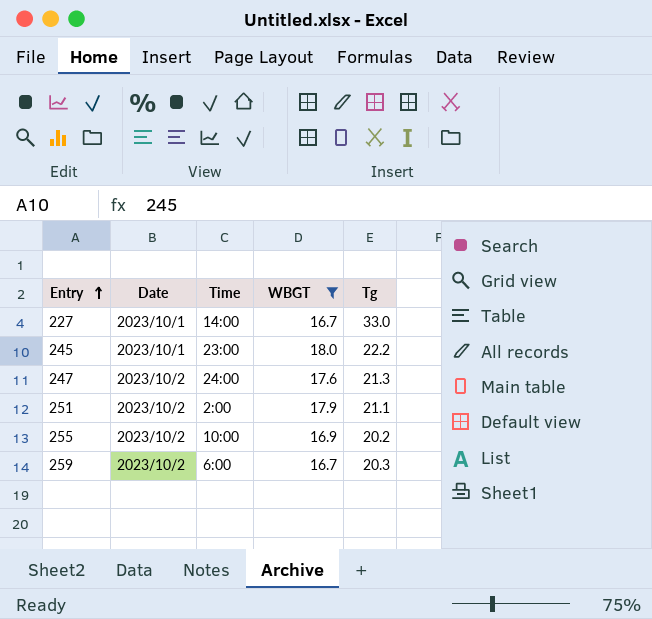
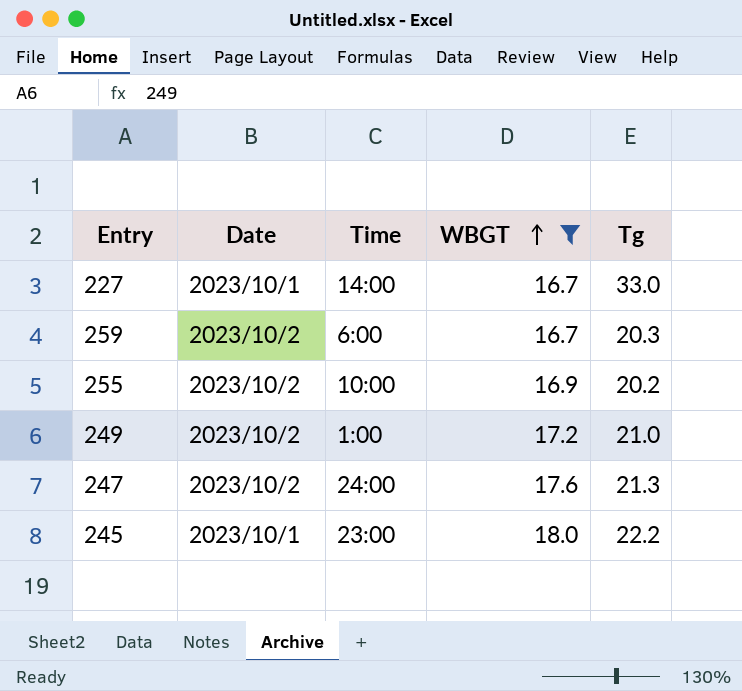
row order: Entry ascending -> WBGT ascending
row 251: 2023/10/2 | 2:00 | 17.9 | 21.1 -> none
row 249: none -> 2023/10/2 | 1:00 | 17.2 | 21.0

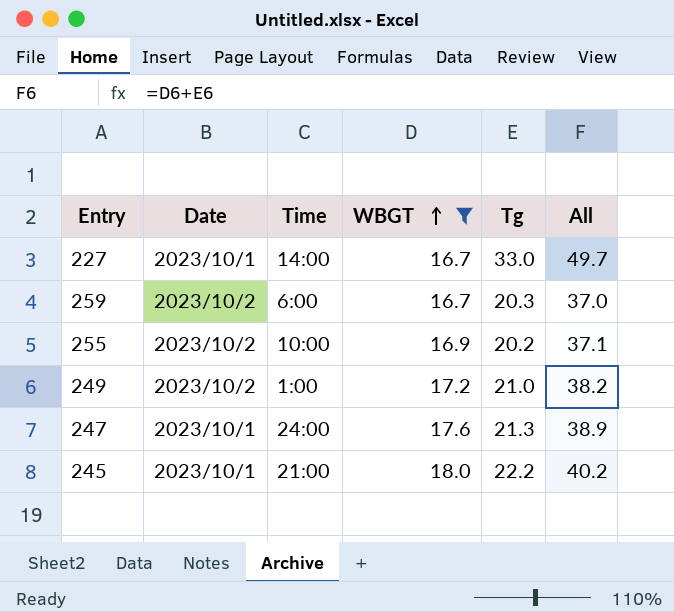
column All | formula: none -> [WBGT] + [Tg]
247 | Date: 2023/10/2 -> 2023/10/1
245 | Time: 23:00 -> 21:00

